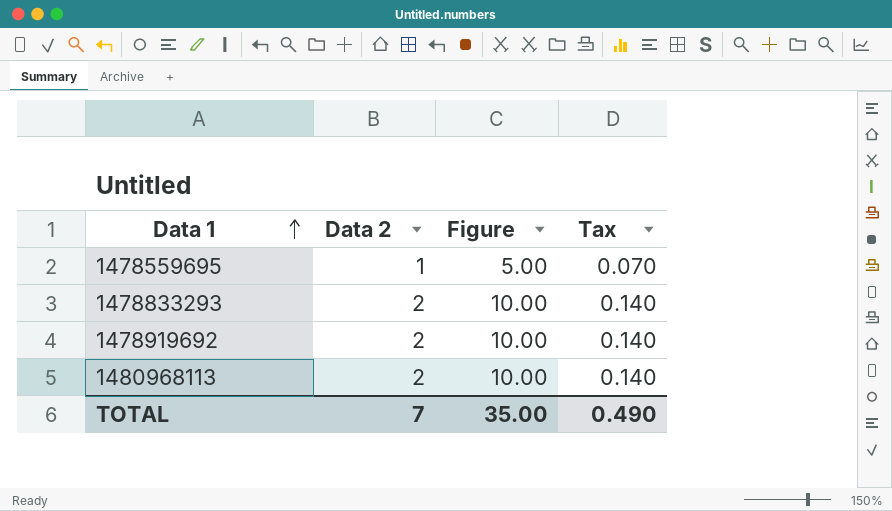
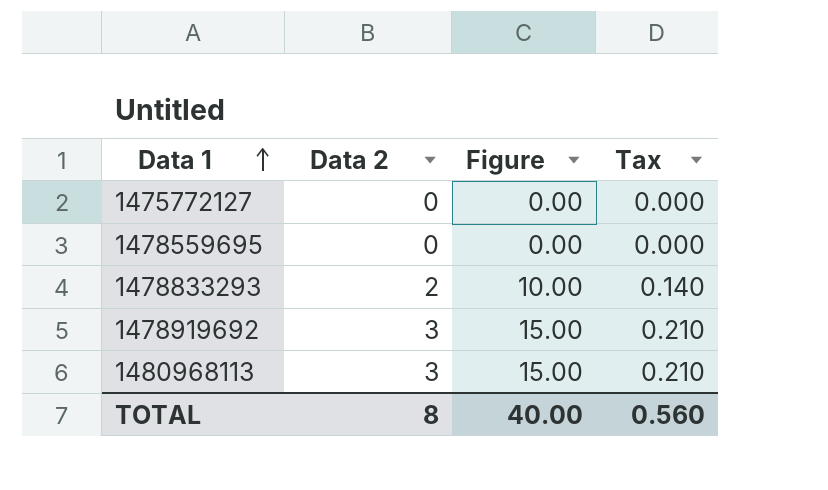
row 1475772127: none -> 0 | 0.00 | 0.000
1478559695 | Data 2: 1 -> 0
1478559695 | Figure: 5.00 -> 0.00
1478559695 | Tax: 0.070 -> 0.000
1478919692 | Data 2: 2 -> 3
1478919692 | Figure: 10.00 -> 15.00
1478919692 | Tax: 0.140 -> 0.210
1480968113 | Data 2: 2 -> 3
1480968113 | Figure: 10.00 -> 15.00
1480968113 | Tax: 0.140 -> 0.210
TOTAL | Data 2: 7 -> 8
TOTAL | Figure: 35.00 -> 40.00
TOTAL | Tax: 0.490 -> 0.560

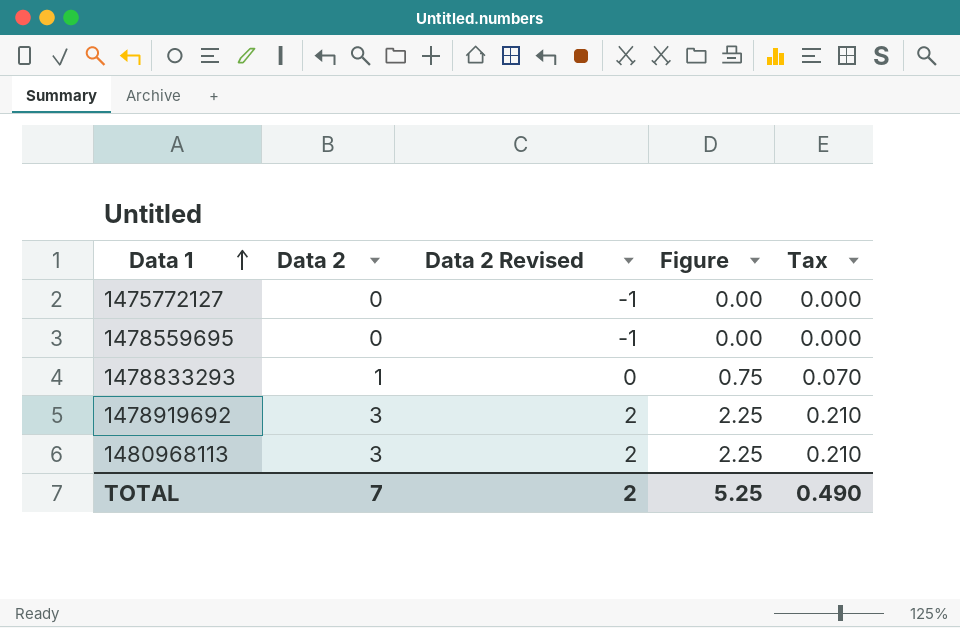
column Data 2 Revised | formula: none -> [Data 2] - 1
column Figure | formula: [Data 2] * 5 -> [Data 2] * 0.75
1478833293 | Data 2: 2 -> 1
1478833293 | Tax: 0.140 -> 0.070
TOTAL | Data 2: 8 -> 7
TOTAL | Figure: 40.00 -> 5.25
TOTAL | Tax: 0.560 -> 0.490

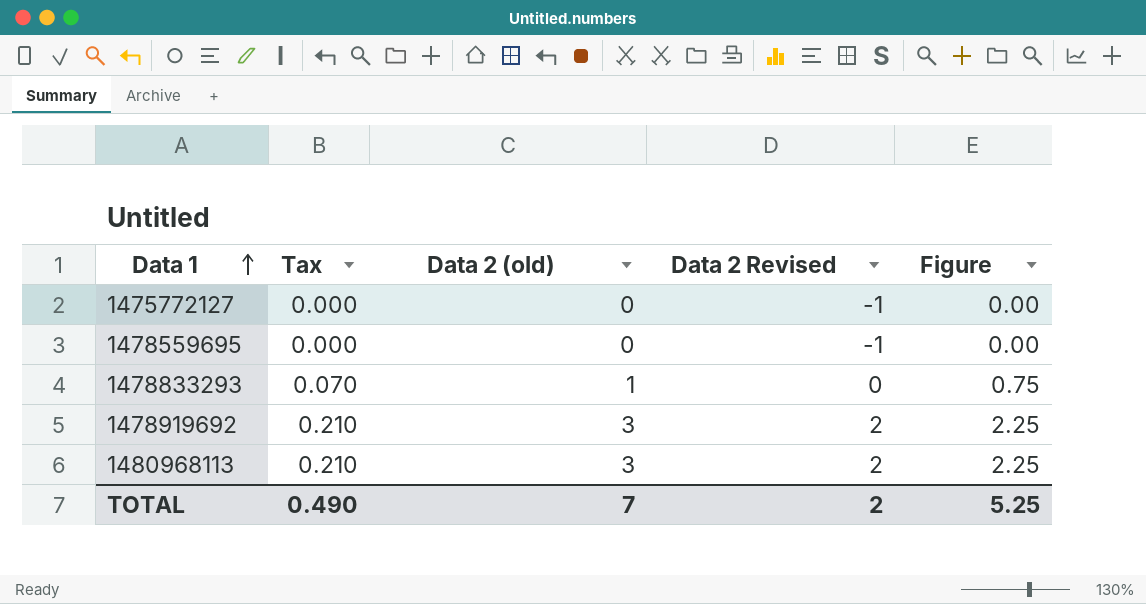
column Tax | position: 5 -> 2
column name: Data 2 -> Data 2 (old)

